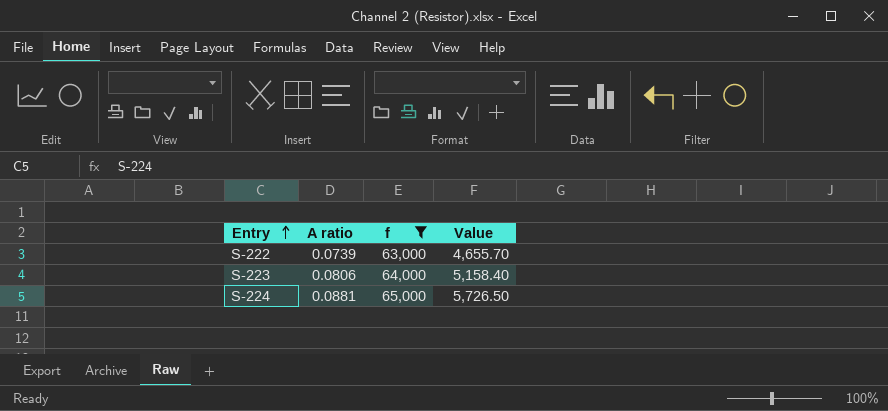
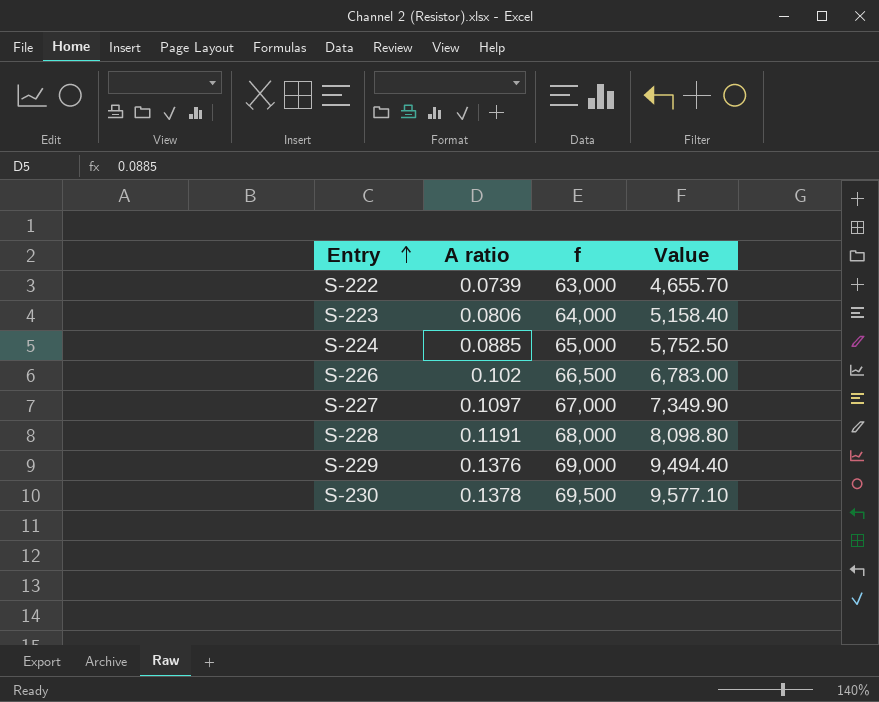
filter: f <= 65,000 -> none
S-224 | A ratio: 0.0881 -> 0.0885
S-224 | Value: 5,726.50 -> 5,752.50

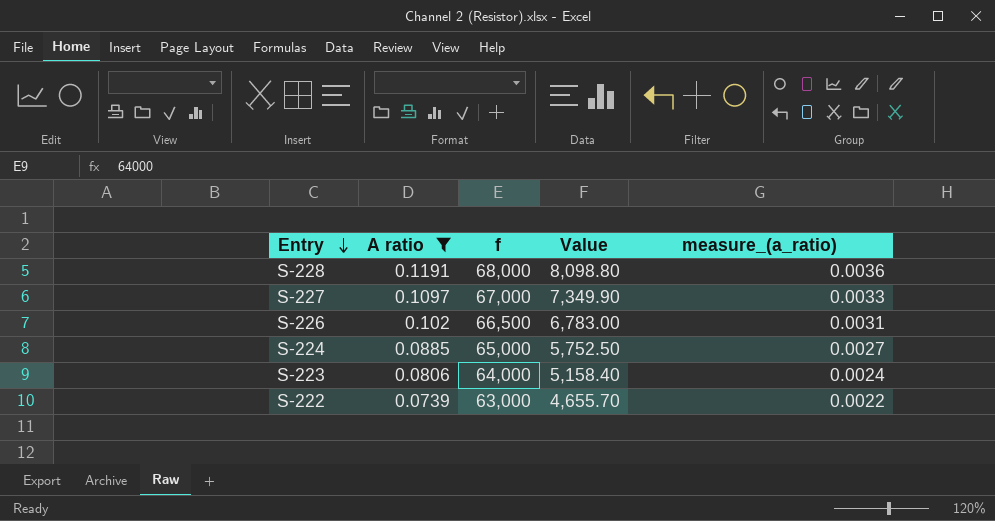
filter: none -> A ratio <= 0.1191
row order: Entry ascending -> Entry descending
column measure_(a_ratio) | formula: none -> [A ratio] * 0.03

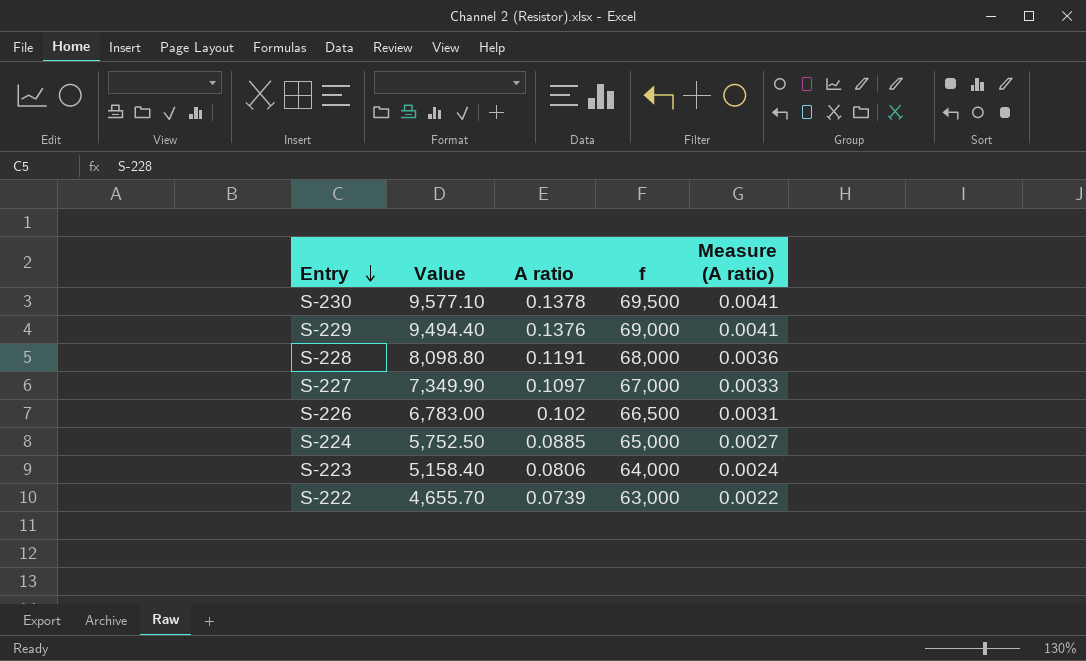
filter: A ratio <= 0.1191 -> none
column Value | position: 4 -> 2
column name: measure_(a_ratio) -> Measure (A ratio)

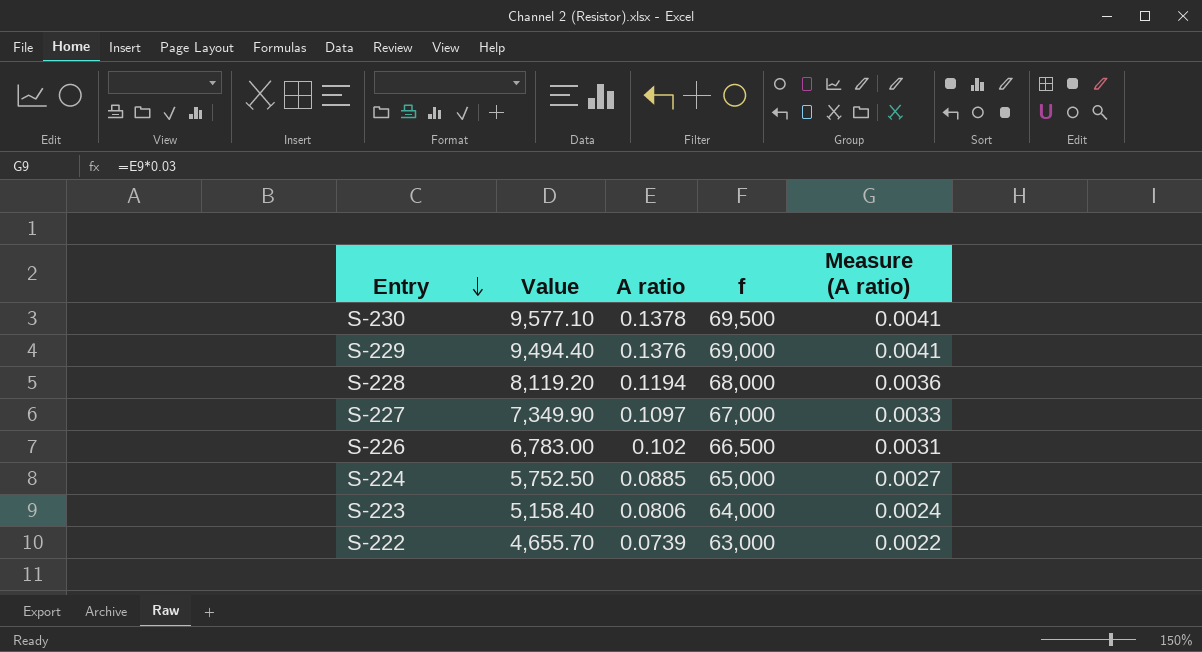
S-228 | Value: 8,098.80 -> 8,119.20
S-228 | A ratio: 0.1191 -> 0.1194

